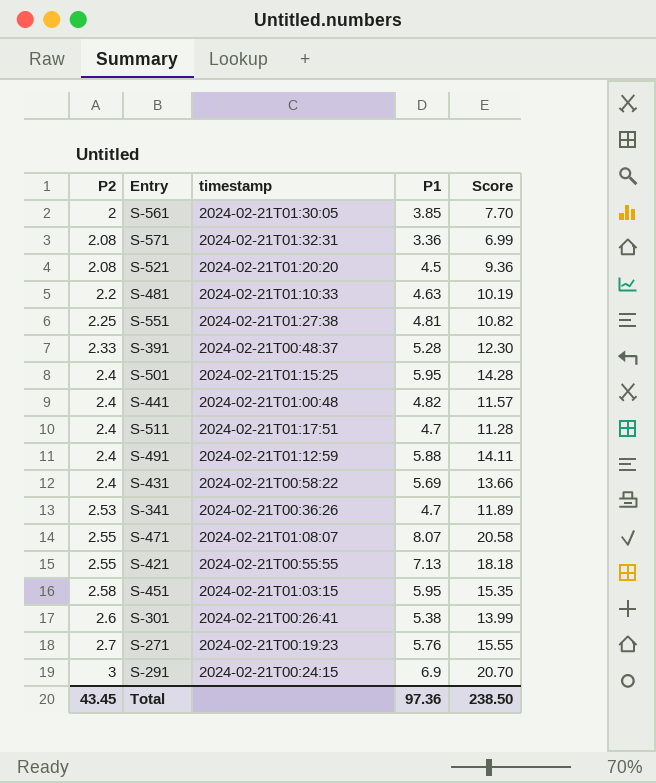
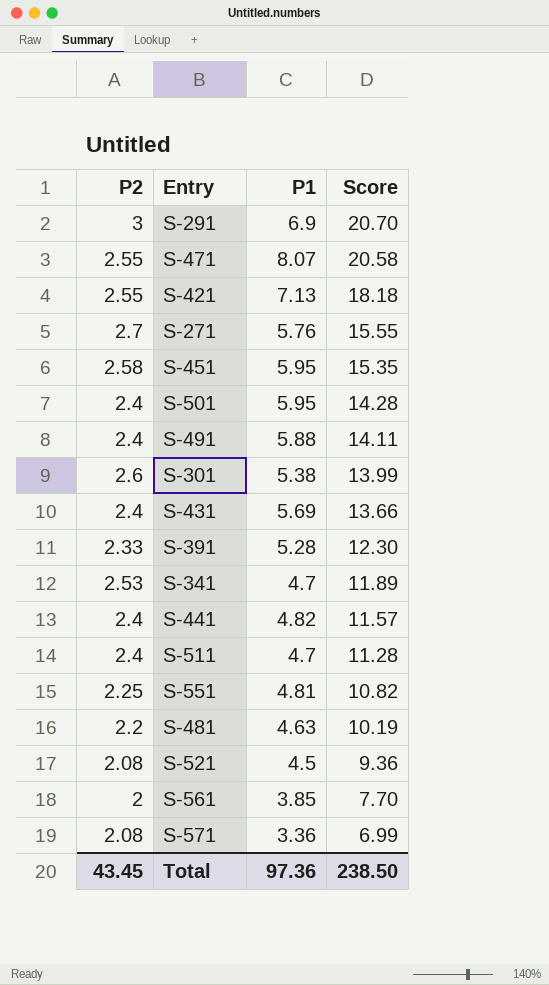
row order: P2 ascending -> Score descending
column timestamp | position: 3 -> none

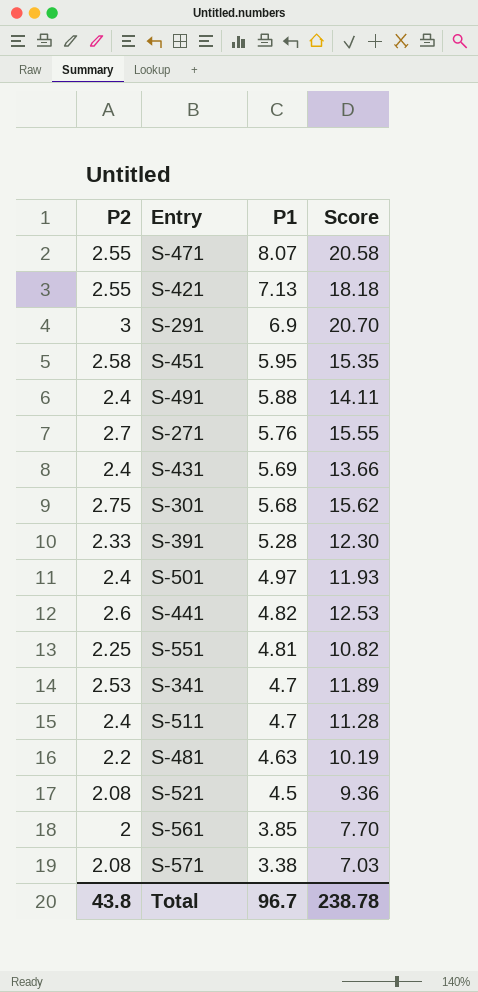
row order: Score descending -> P1 descending
S-301 | P2: 2.6 -> 2.75
S-301 | P1: 5.38 -> 5.68
S-301 | Score: 13.99 -> 15.62
S-501 | P1: 5.95 -> 4.97
S-501 | Score: 14.28 -> 11.93
S-441 | P2: 2.4 -> 2.6
S-441 | Score: 11.57 -> 12.53
S-571 | P1: 3.36 -> 3.38
S-571 | Score: 6.99 -> 7.03
Total | P2: 43.45 -> 43.8
Total | P1: 97.36 -> 96.7
Total | Score: 238.50 -> 238.78

